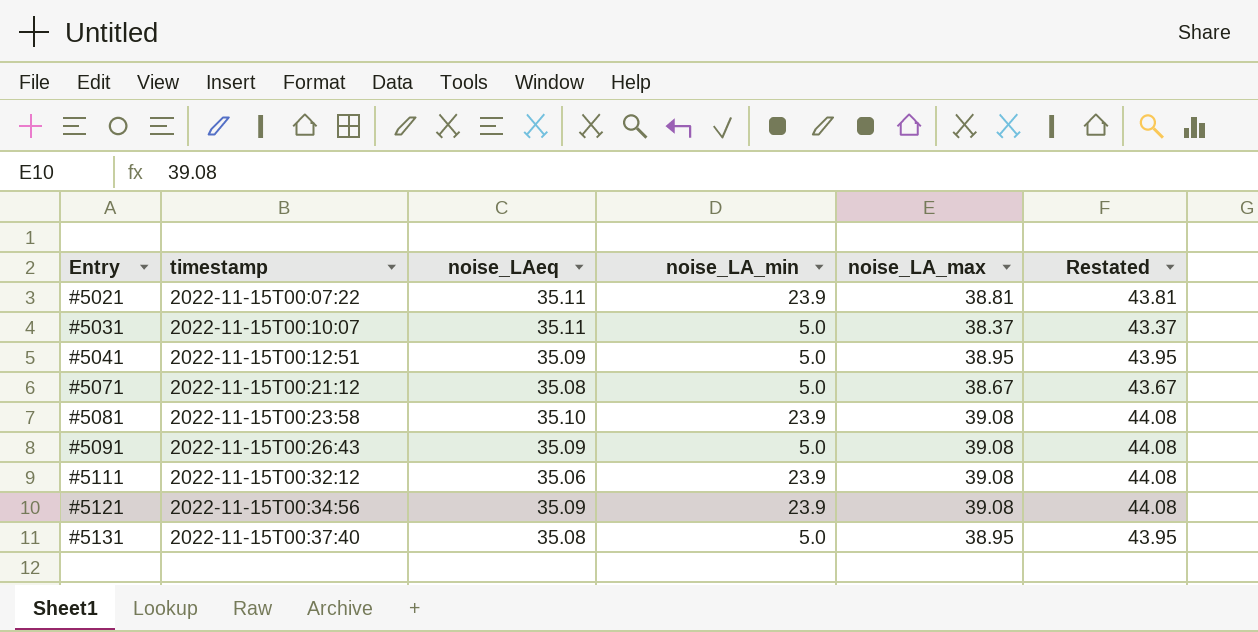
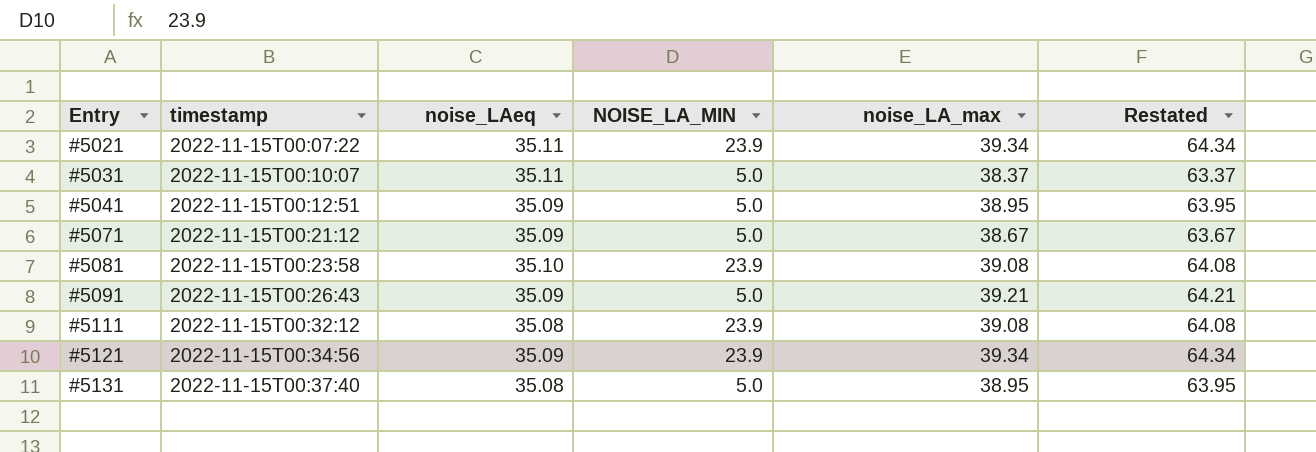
column name: noise_LA_min -> NOISE_LA_MIN
column Restated | formula: [noise_LA_max] + 5 -> [noise_LA_max] + 25
#5021 | noise_LA_max: 38.81 -> 39.34
#5071 | noise_LAeq: 35.08 -> 35.09
#5091 | noise_LA_max: 39.08 -> 39.21
#5111 | noise_LAeq: 35.06 -> 35.08
#5121 | noise_LA_max: 39.08 -> 39.34

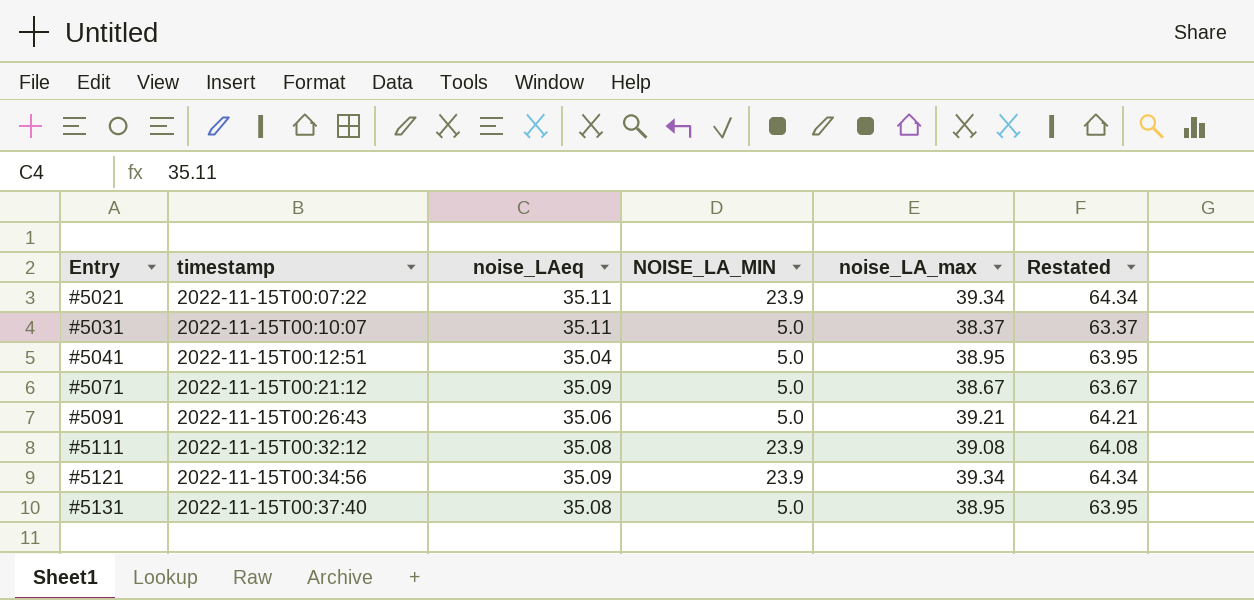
row #5081: 2022-11-15T00:23:58 | 35.10 | 23.9 | 39.08 | 64.08 -> none
#5041 | noise_LAeq: 35.09 -> 35.04
#5091 | noise_LAeq: 35.09 -> 35.06

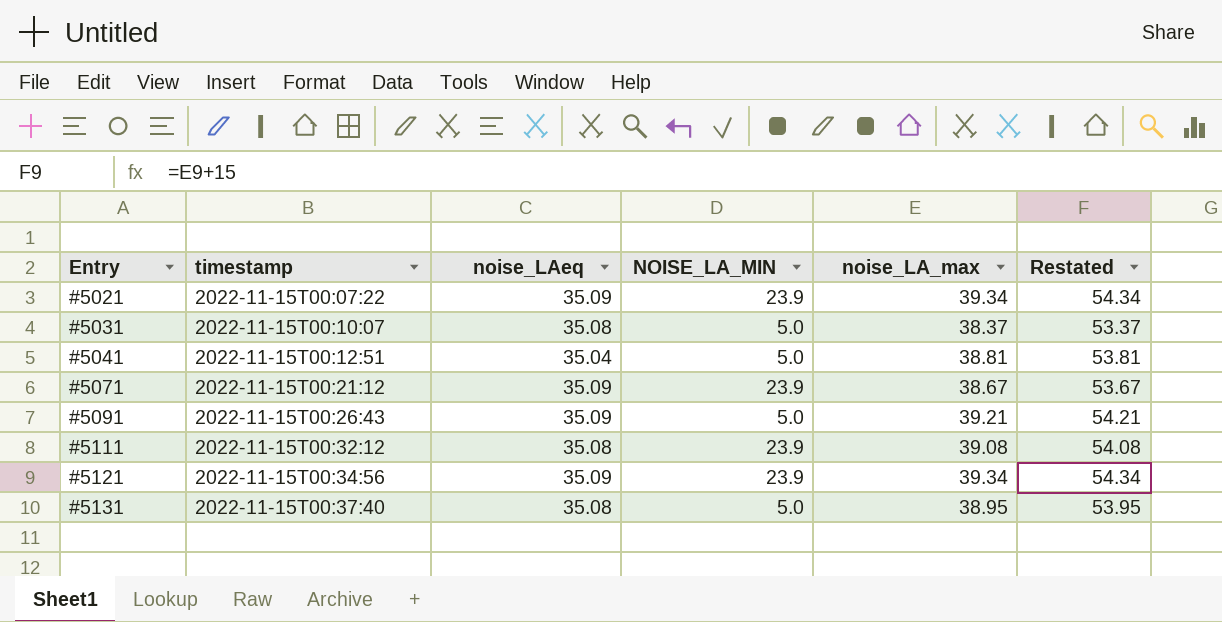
column Restated | formula: [noise_LA_max] + 25 -> [noise_LA_max] + 15
#5021 | noise_LAeq: 35.11 -> 35.09
#5031 | noise_LAeq: 35.11 -> 35.08
#5041 | noise_LA_max: 38.95 -> 38.81
#5071 | NOISE_LA_MIN: 5.0 -> 23.9
#5091 | noise_LAeq: 35.06 -> 35.09

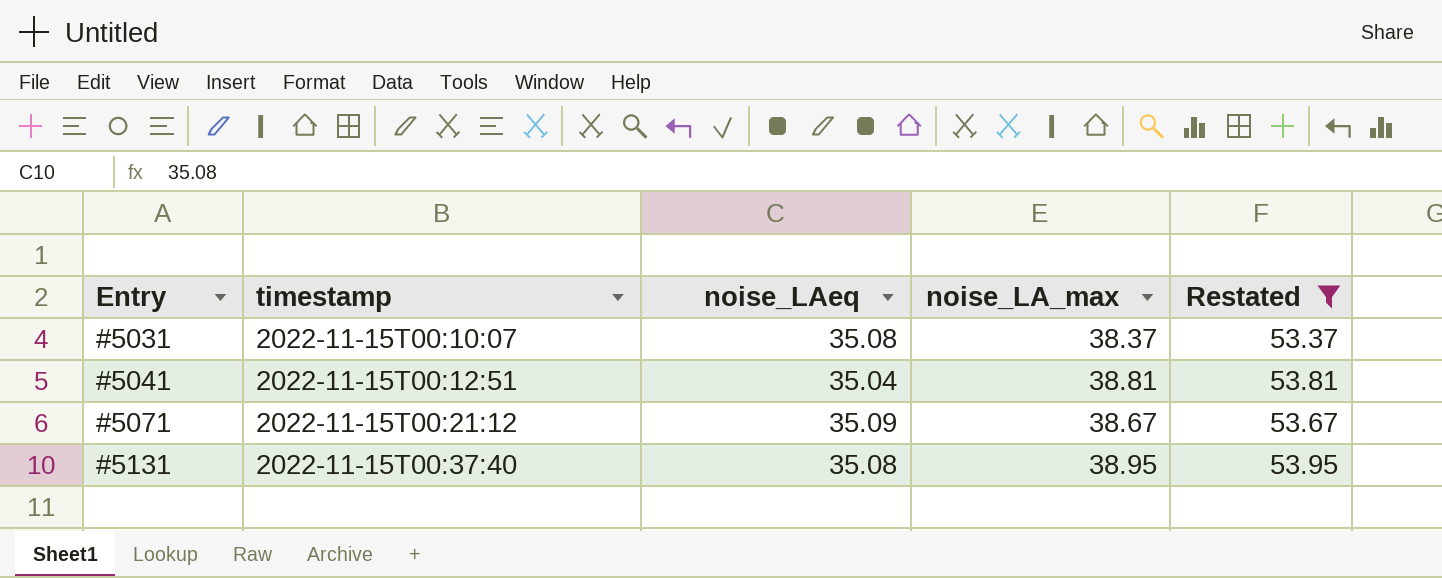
filter: none -> Restated <= 53.95
column NOISE_LA_MIN | position: 4 -> none

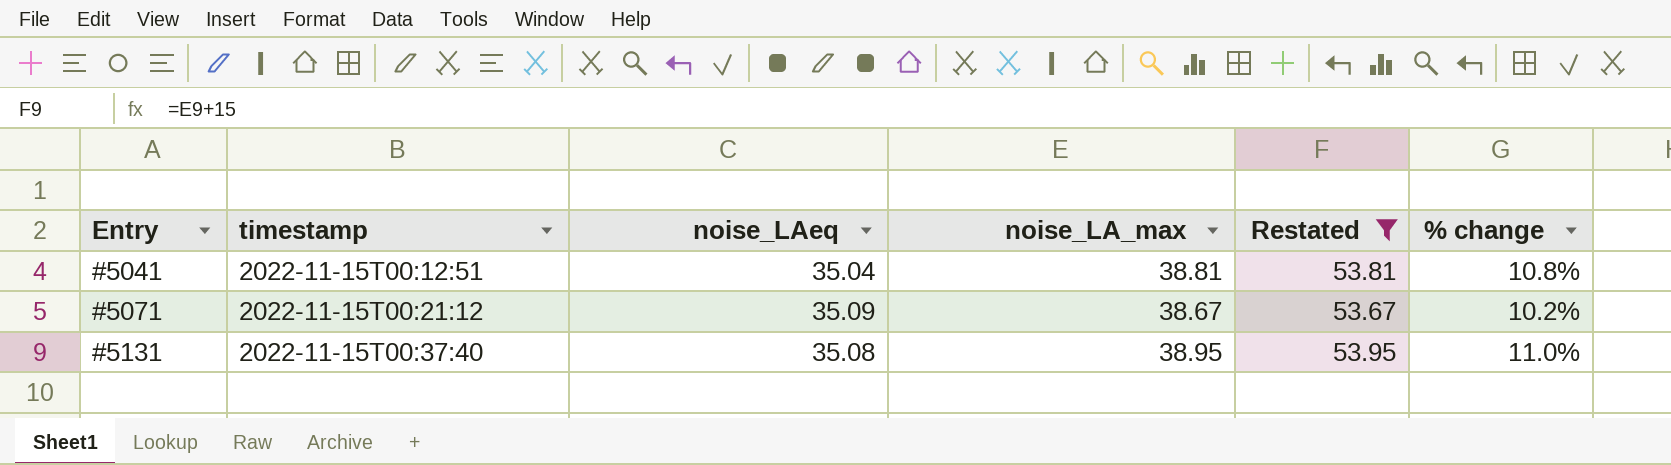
column % change | formula: none -> ([noise_LA_max] - [noise_LAeq]) / [noise_LAeq]
row #5031: 2022-11-15T00:10:07 | 35.08 | 38.37 | 53.37 -> none

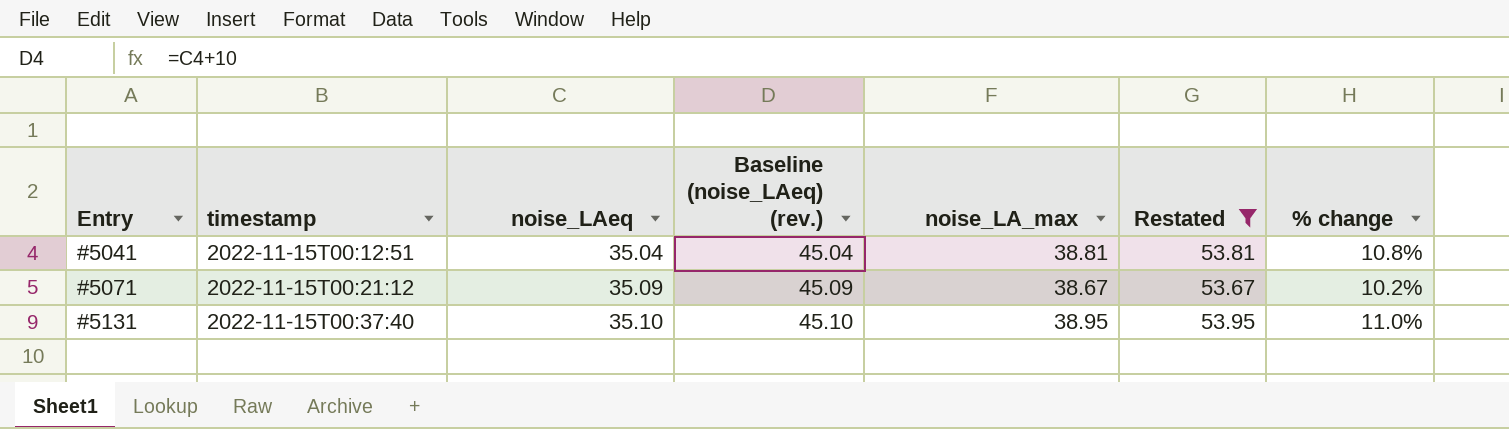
column Baseline (noise_LAeq) (rev.) | formula: none -> [noise_LAeq] + 10
#5131 | noise_LAeq: 35.08 -> 35.10

